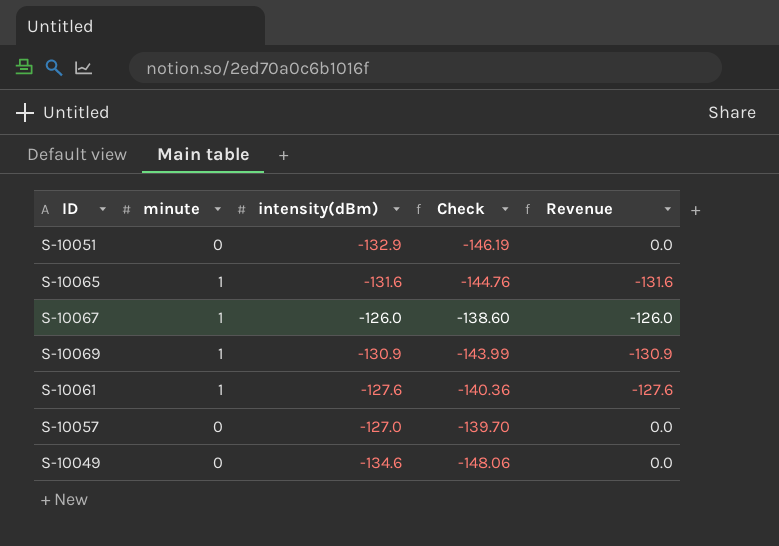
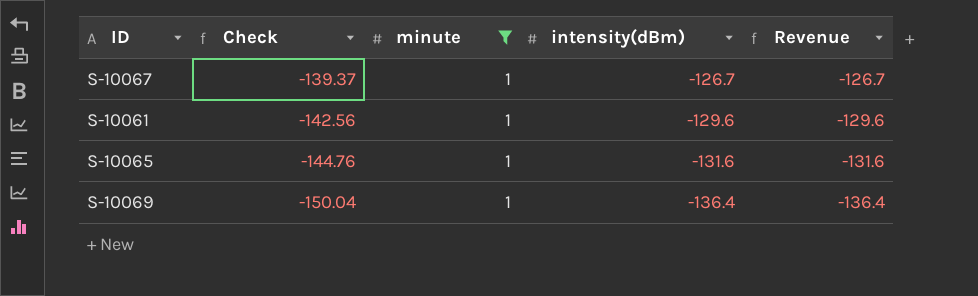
filter: none -> minute = 1
row order: none -> Check descending
column Check | position: 4 -> 2
S-10067 | Check: -138.60 -> -139.37
S-10067 | intensity(dBm): -126.0 -> -126.7
S-10067 | Revenue: -126.0 -> -126.7
S-10061 | Check: -140.36 -> -142.56
S-10061 | intensity(dBm): -127.6 -> -129.6
S-10061 | Revenue: -127.6 -> -129.6
S-10069 | Check: -143.99 -> -150.04
S-10069 | intensity(dBm): -130.9 -> -136.4
S-10069 | Revenue: -130.9 -> -136.4

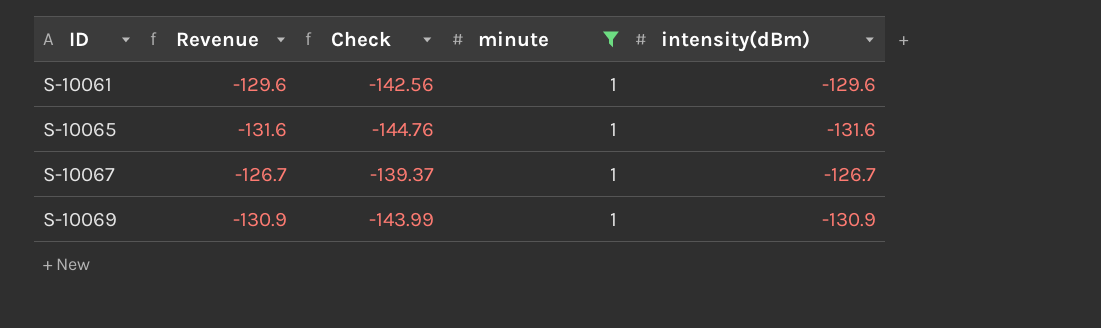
row order: Check descending -> ID ascending
column Revenue | position: 5 -> 2
S-10069 | Revenue: -136.4 -> -130.9
S-10069 | Check: -150.04 -> -143.99
S-10069 | intensity(dBm): -136.4 -> -130.9

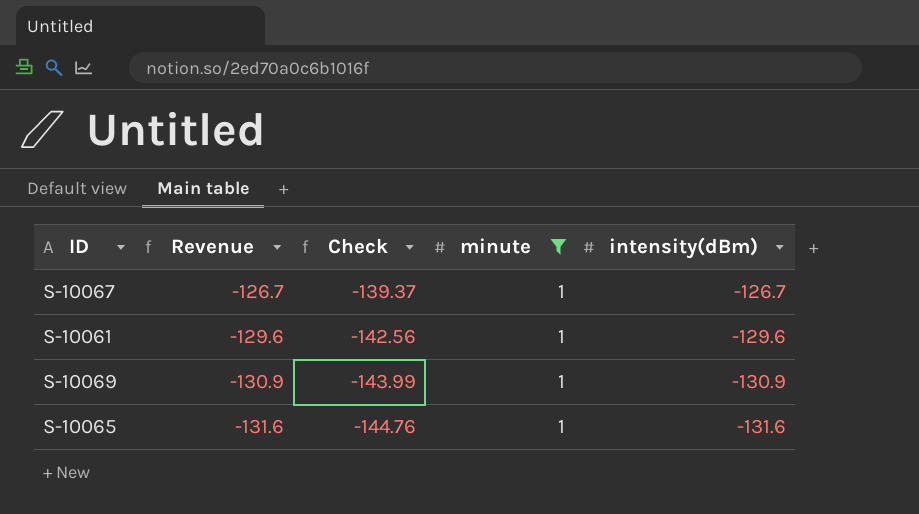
row order: ID ascending -> Revenue descending

